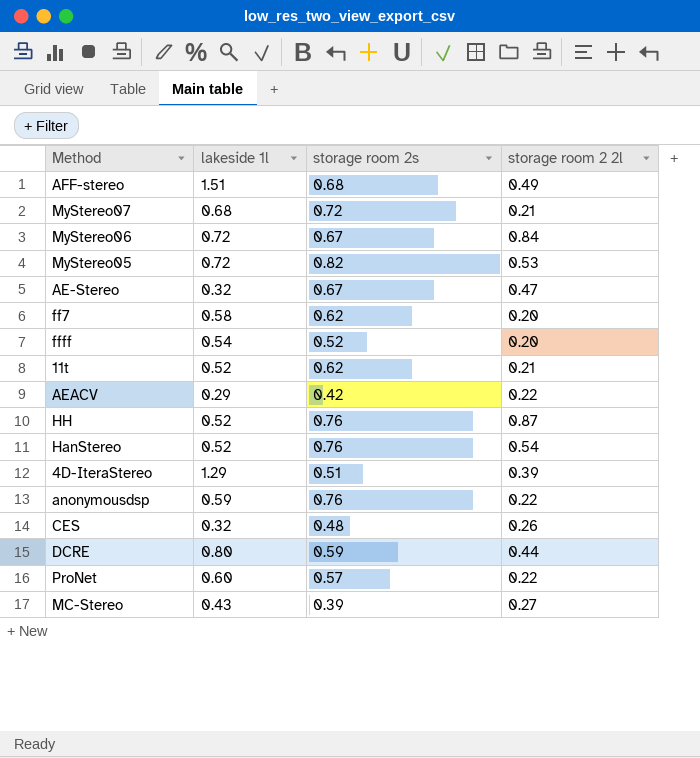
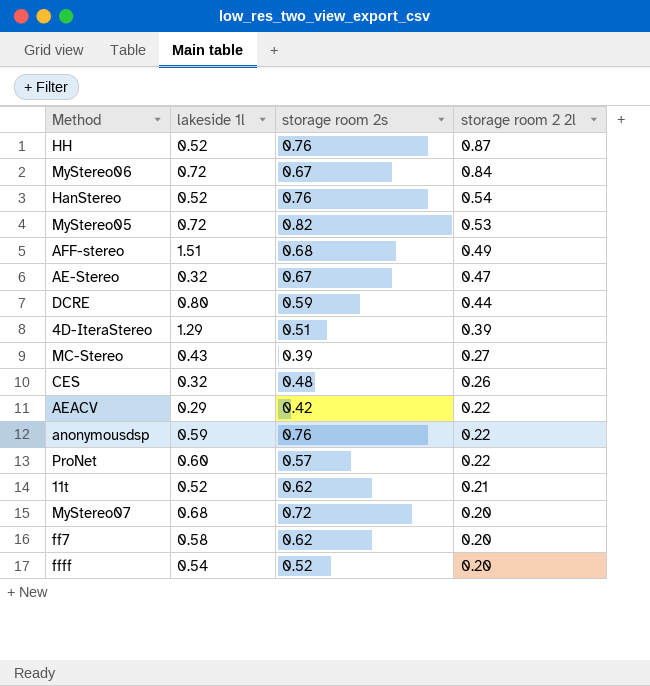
row order: none -> storage room 2 2l descending
MyStereo07 | storage room 2 2l: 0.21 -> 0.20

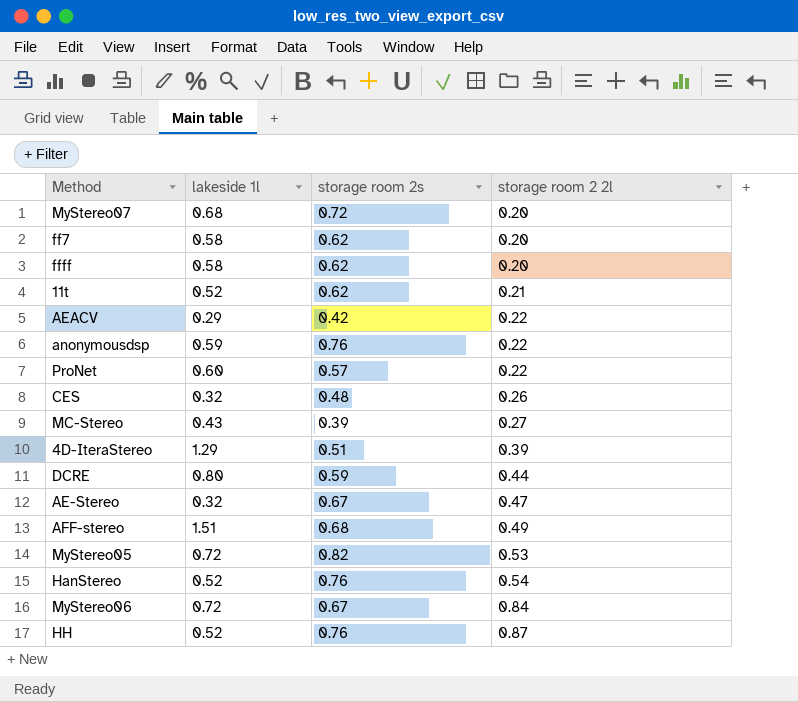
row order: storage room 2 2l descending -> storage room 2 2l ascending
ffff | lakeside 1l: 0.54 -> 0.58
ffff | storage room 2s: 0.52 -> 0.62

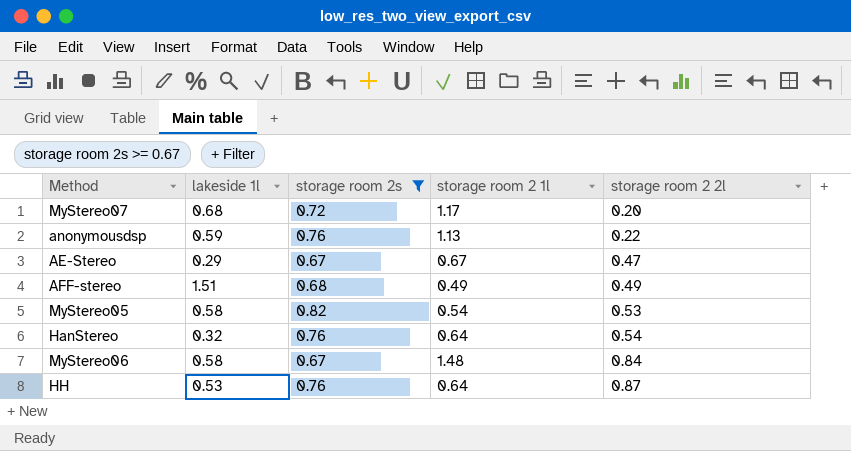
filter: none -> storage room 2s >= 0.67
column storage room 2 1l | position: none -> 4
AE-Stereo | lakeside 1l: 0.32 -> 0.29
MyStereo05 | lakeside 1l: 0.72 -> 0.58
HanStereo | lakeside 1l: 0.52 -> 0.32
MyStereo06 | lakeside 1l: 0.72 -> 0.58
HH | lakeside 1l: 0.52 -> 0.53

